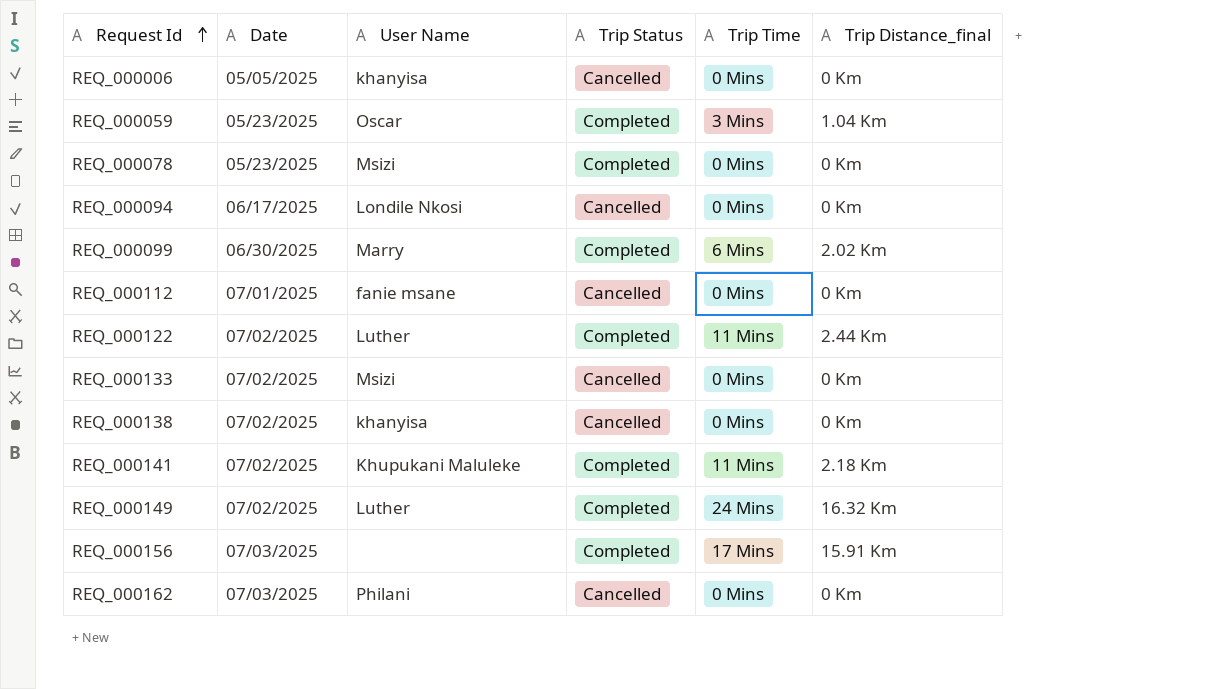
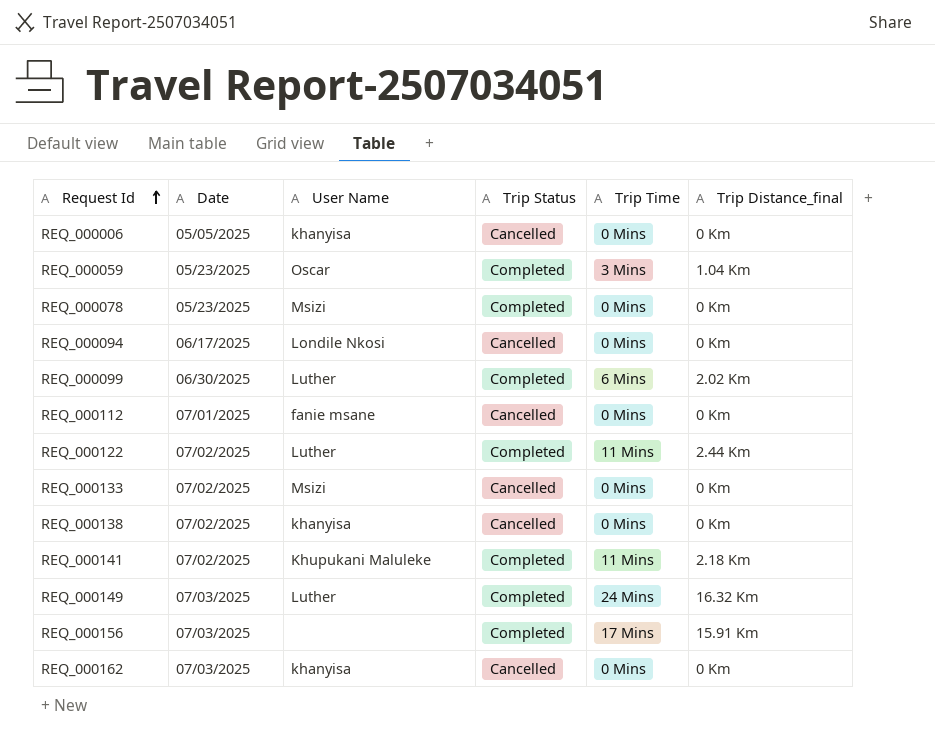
REQ_000099 | User Name: Marry -> Luther
REQ_000149 | Date: 07/02/2025 -> 07/03/2025
REQ_000162 | User Name: Philani -> khanyisa

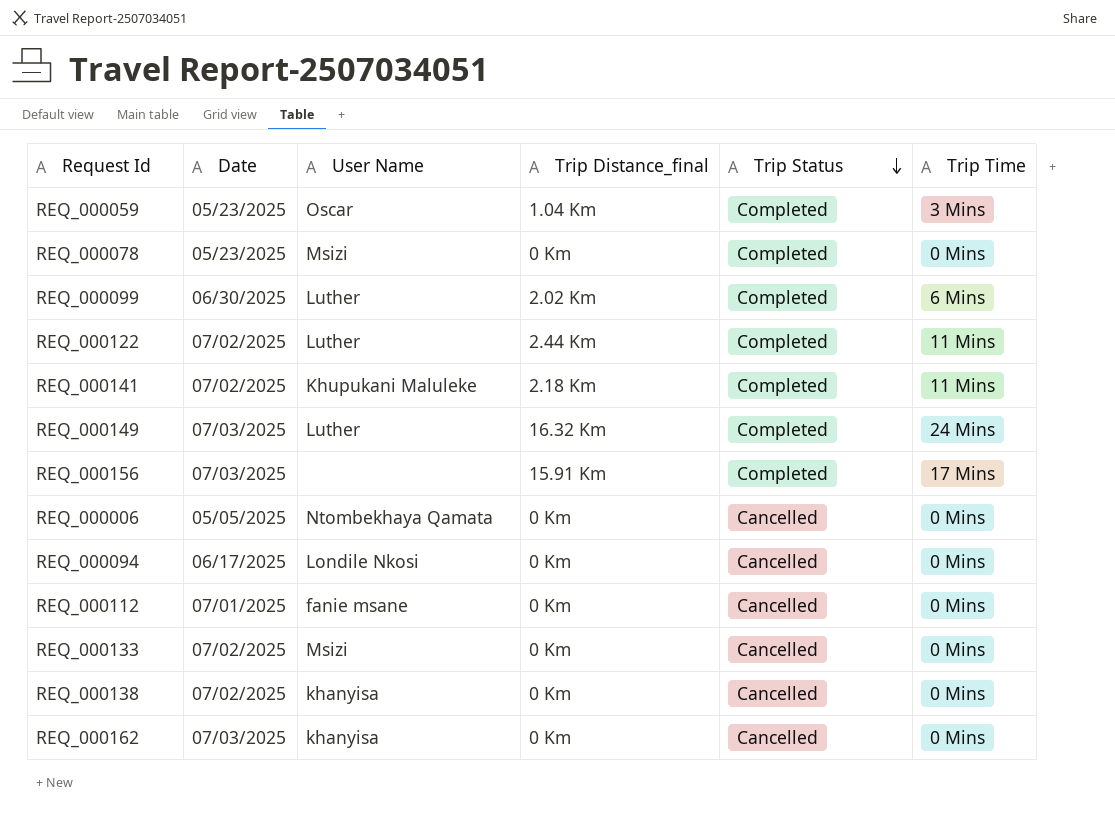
row order: Request Id ascending -> Trip Status descending
column Trip Distance_final | position: 6 -> 4
REQ_000006 | User Name: khanyisa -> Ntombekhaya Qamata

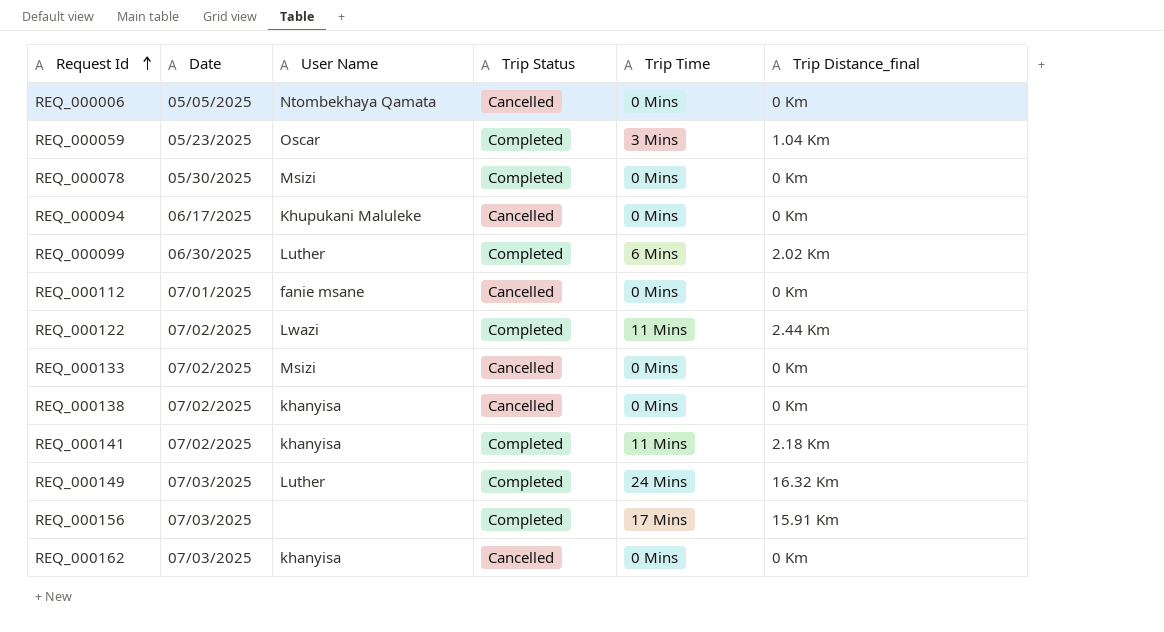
row order: Trip Status descending -> Request Id ascending
column Trip Distance_final | position: 4 -> 6
REQ_000078 | Date: 05/23/2025 -> 05/30/2025
REQ_000094 | User Name: Londile Nkosi -> Khupukani Maluleke
REQ_000122 | User Name: Luther -> Lwazi
REQ_000141 | User Name: Khupukani Maluleke -> khanyisa

